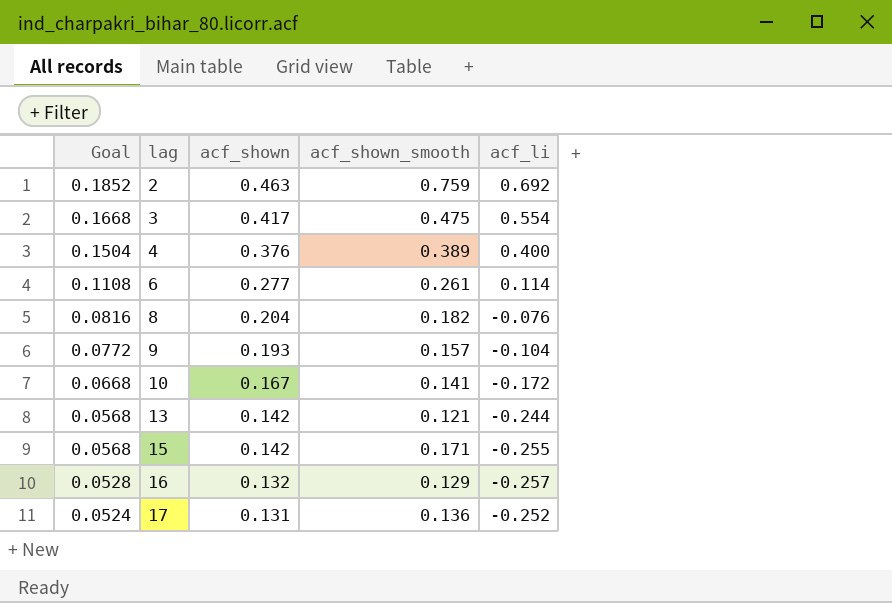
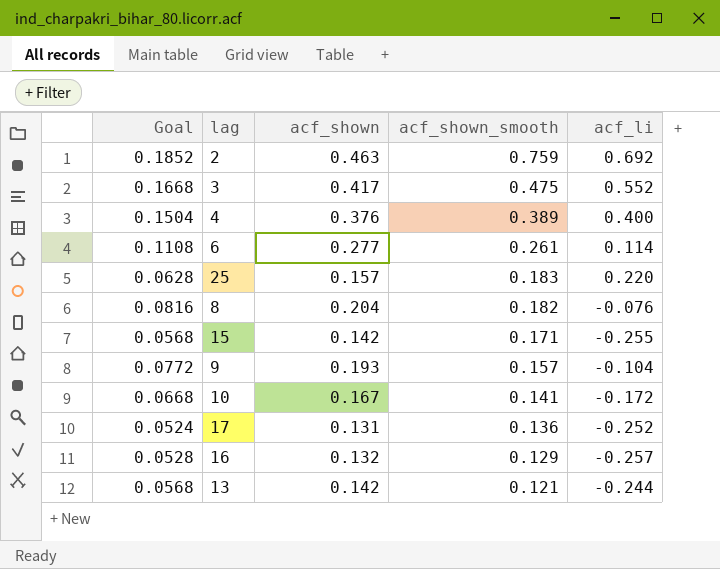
row order: Goal descending -> acf_shown_smooth descending
3 | acf_li: 0.554 -> 0.552
row 25: none -> 0.0628 | 0.157 | 0.183 | 0.220

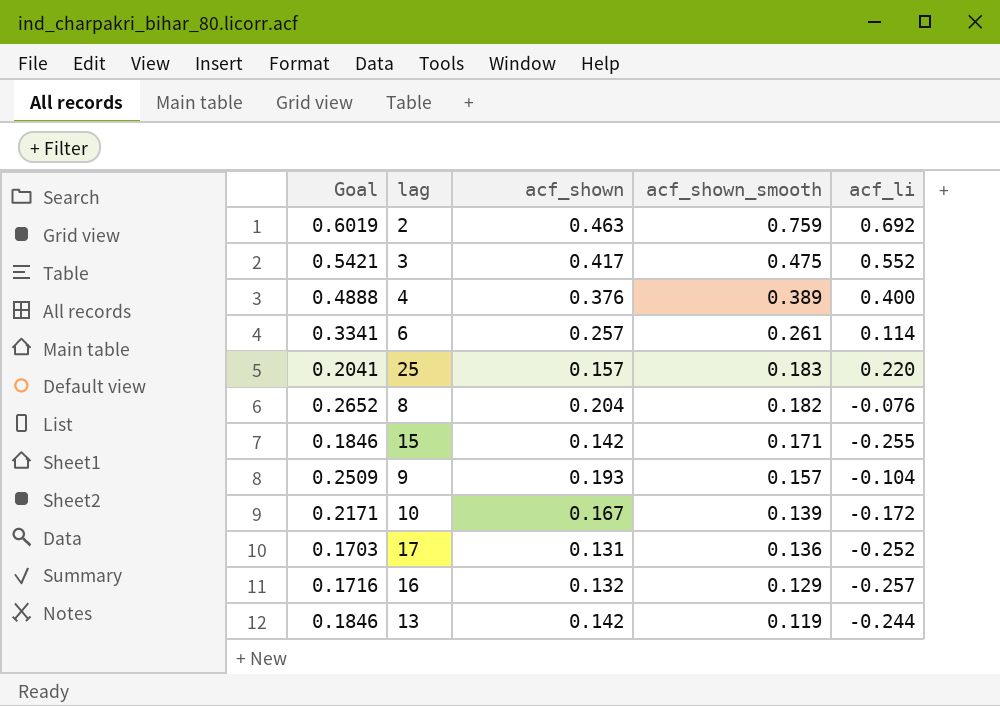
column Goal | formula: [acf_shown] * 0.4 -> [acf_shown] * 1.3
6 | acf_shown: 0.277 -> 0.257
10 | acf_shown_smooth: 0.141 -> 0.139
13 | acf_shown_smooth: 0.121 -> 0.119

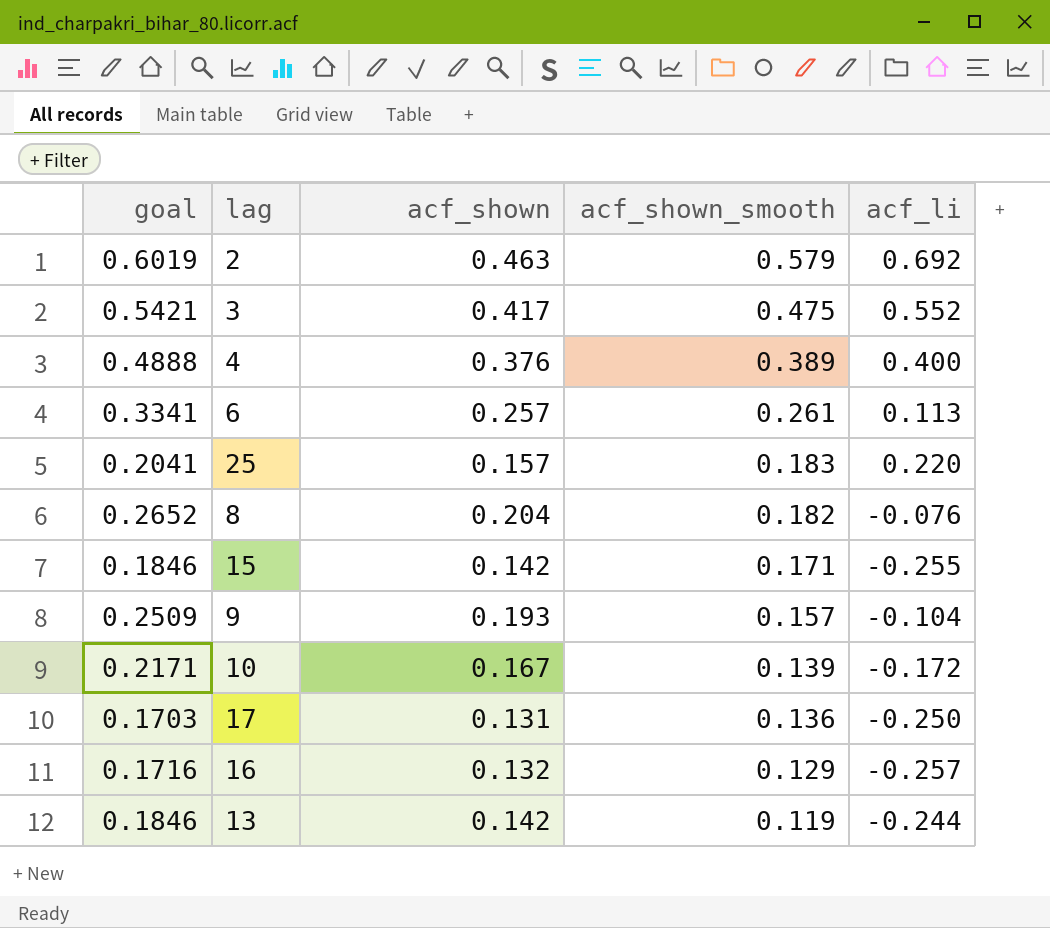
column name: Goal -> goal
2 | acf_shown_smooth: 0.759 -> 0.579
6 | acf_li: 0.114 -> 0.113
17 | acf_li: -0.252 -> -0.250

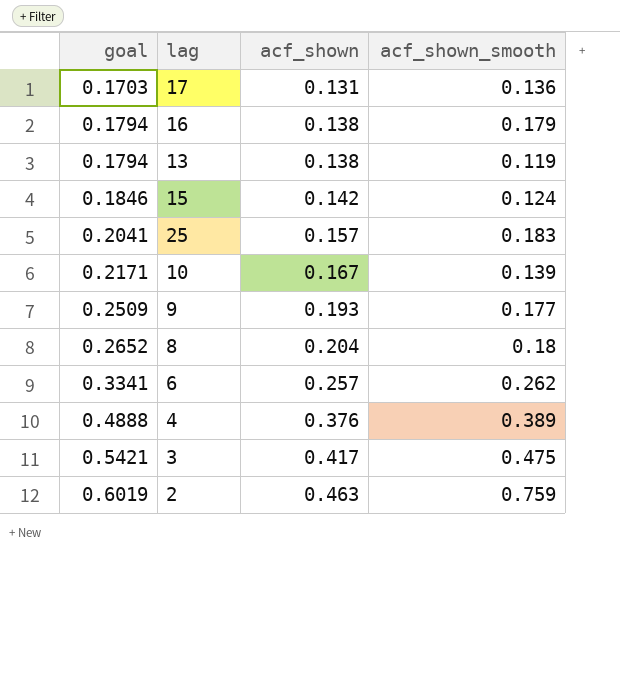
row order: acf_shown_smooth descending -> goal ascending
column acf_li | position: 5 -> none
16 | goal: 0.1716 -> 0.1794
16 | acf_shown: 0.132 -> 0.138
16 | acf_shown_smooth: 0.129 -> 0.179
13 | goal: 0.1846 -> 0.1794
13 | acf_shown: 0.142 -> 0.138
15 | acf_shown_smooth: 0.171 -> 0.124
9 | acf_shown_smooth: 0.157 -> 0.177
8 | acf_shown_smooth: 0.182 -> 0.18
6 | acf_shown_smooth: 0.261 -> 0.262
2 | acf_shown_smooth: 0.579 -> 0.759

